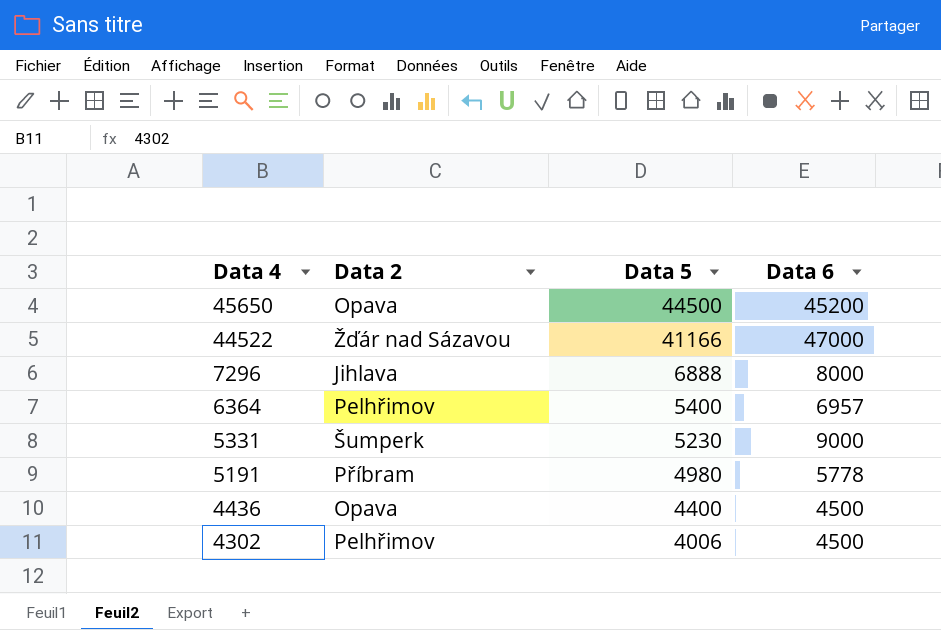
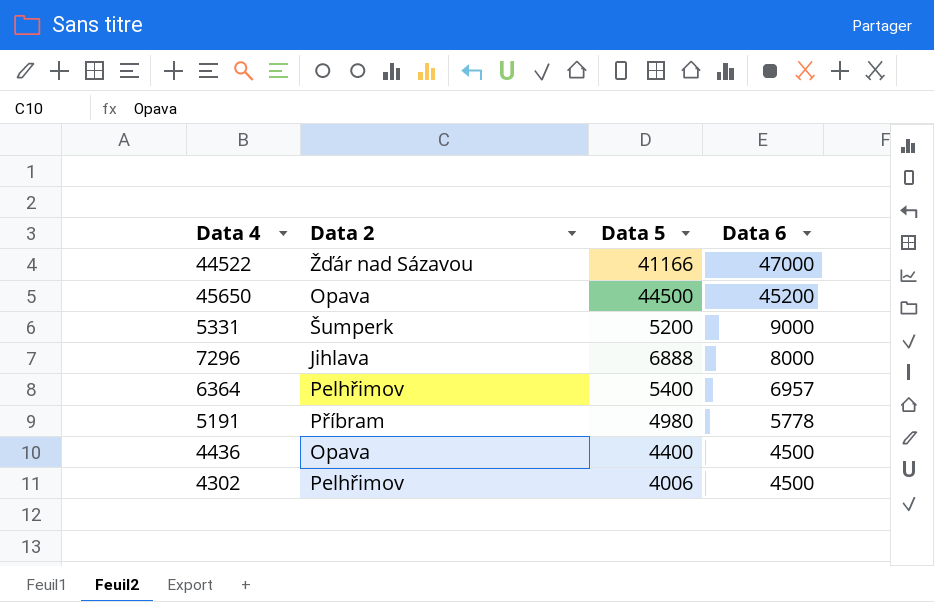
row order: Data 4 descending -> Data 6 descending
5331 | Data 5: 5230 -> 5200

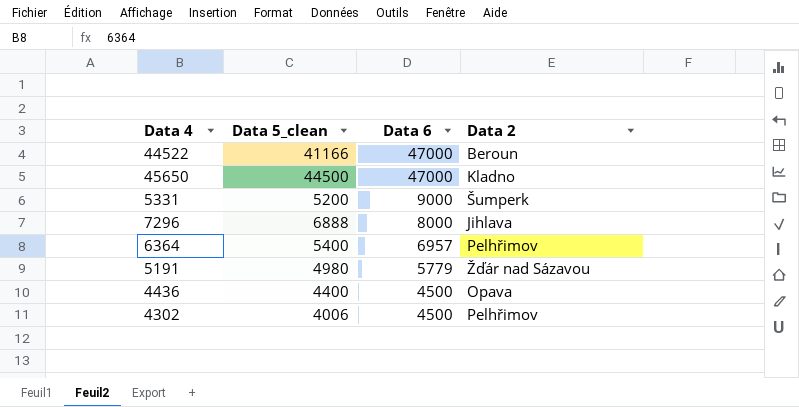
column name: Data 5 -> Data 5_clean
column Data 2 | position: 2 -> 4
44522 | Data 2: Žďár nad Sázavou -> Beroun
45650 | Data 6: 45200 -> 47000
45650 | Data 2: Opava -> Kladno
5191 | Data 6: 5778 -> 5779
5191 | Data 2: Příbram -> Žďár nad Sázavou

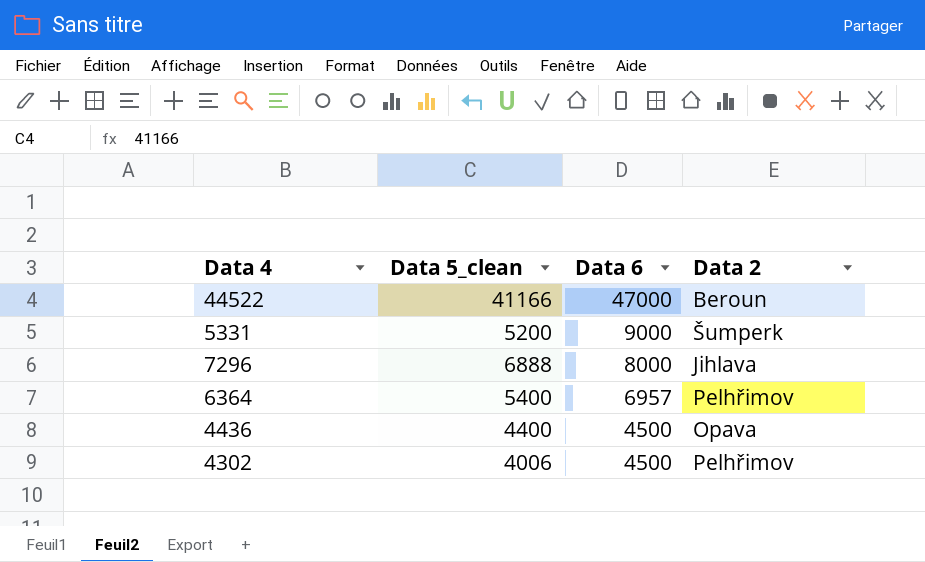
row 45650: 44500 | 47000 | Kladno -> none
row 5191: 4980 | 5779 | Žďár nad Sázavou -> none

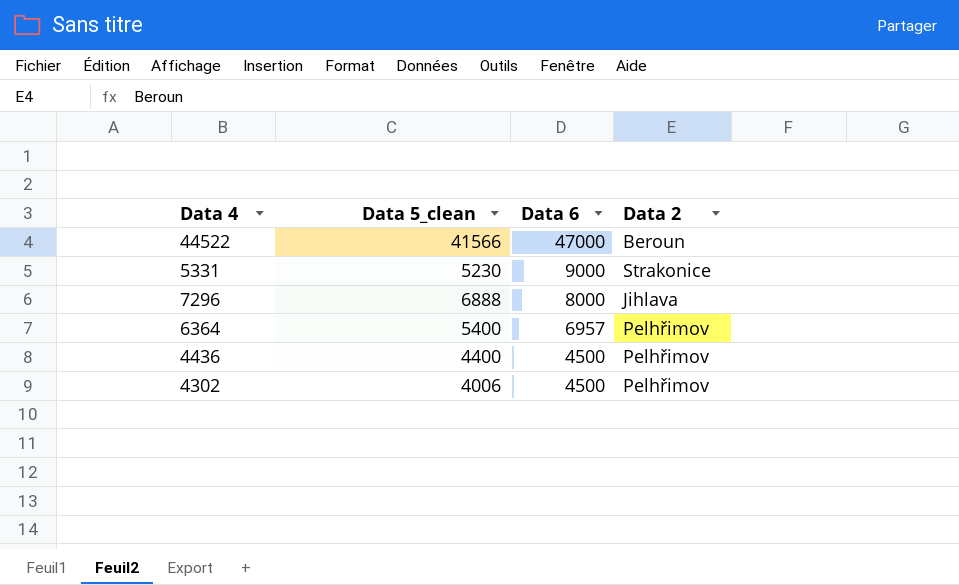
44522 | Data 5_clean: 41166 -> 41566
5331 | Data 5_clean: 5200 -> 5230
5331 | Data 2: Šumperk -> Strakonice
4436 | Data 2: Opava -> Pelhřimov

